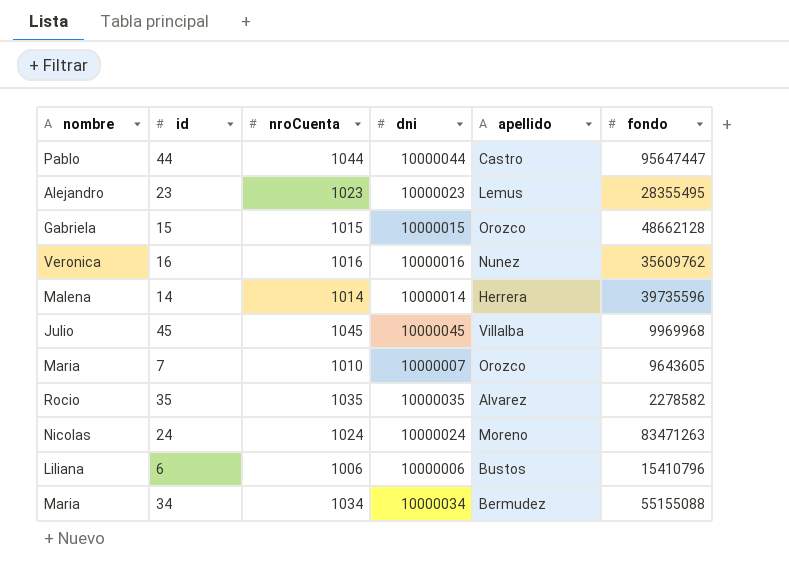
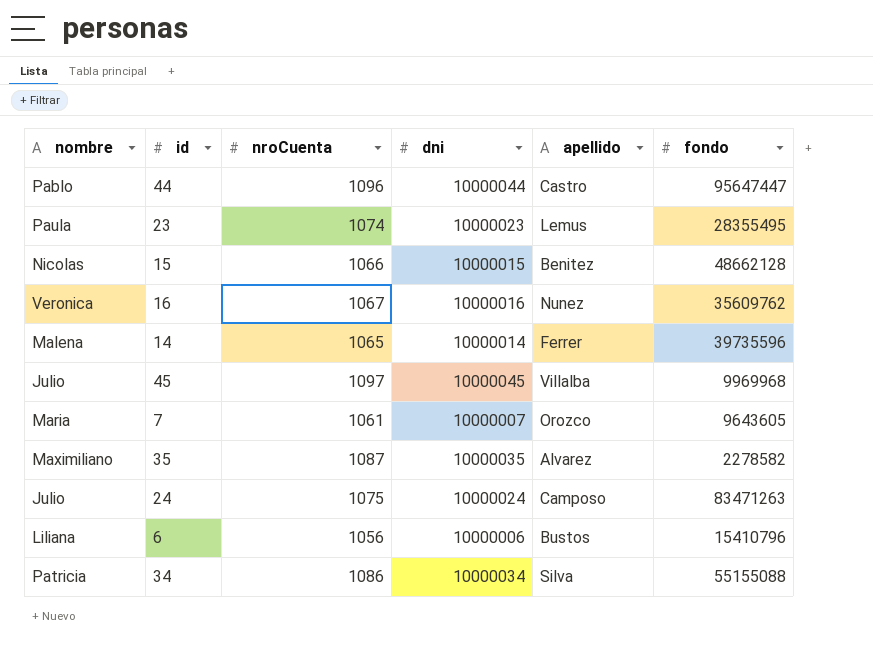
44 | nroCuenta: 1044 -> 1096
23 | nombre: Alejandro -> Paula
23 | nroCuenta: 1023 -> 1074
15 | nombre: Gabriela -> Nicolas
15 | nroCuenta: 1015 -> 1066
15 | apellido: Orozco -> Benitez
16 | nroCuenta: 1016 -> 1067
14 | nroCuenta: 1014 -> 1065
14 | apellido: Herrera -> Ferrer
45 | nroCuenta: 1045 -> 1097
7 | nroCuenta: 1010 -> 1061
35 | nombre: Rocio -> Maximiliano
35 | nroCuenta: 1035 -> 1087
24 | nombre: Nicolas -> Julio
24 | nroCuenta: 1024 -> 1075
24 | apellido: Moreno -> Camposo
6 | nroCuenta: 1006 -> 1056
34 | nombre: Maria -> Patricia
34 | nroCuenta: 1034 -> 1086
34 | apellido: Bermudez -> Silva

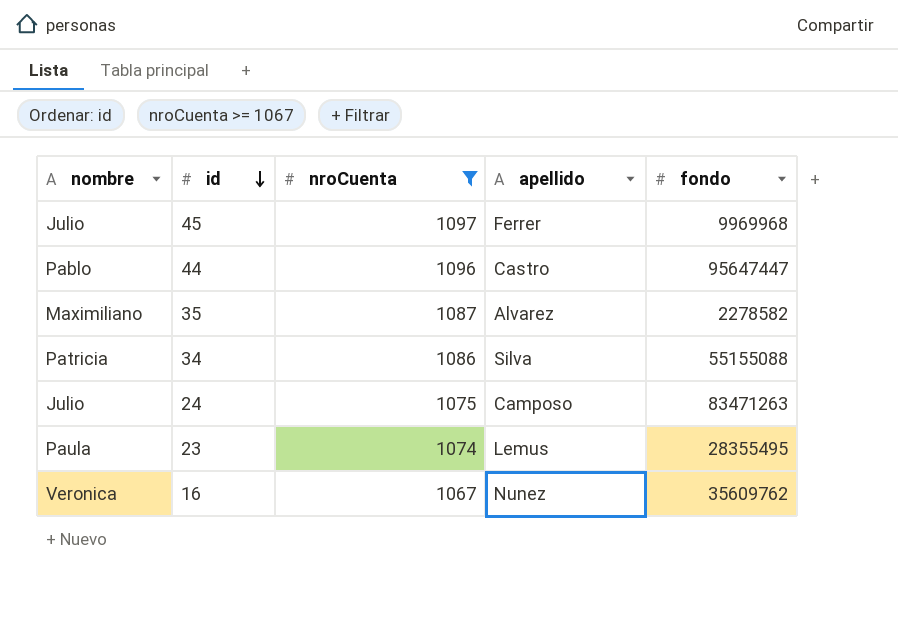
filter: none -> nroCuenta >= 1067
row order: none -> id descending
column dni | position: 4 -> none
45 | apellido: Villalba -> Ferrer

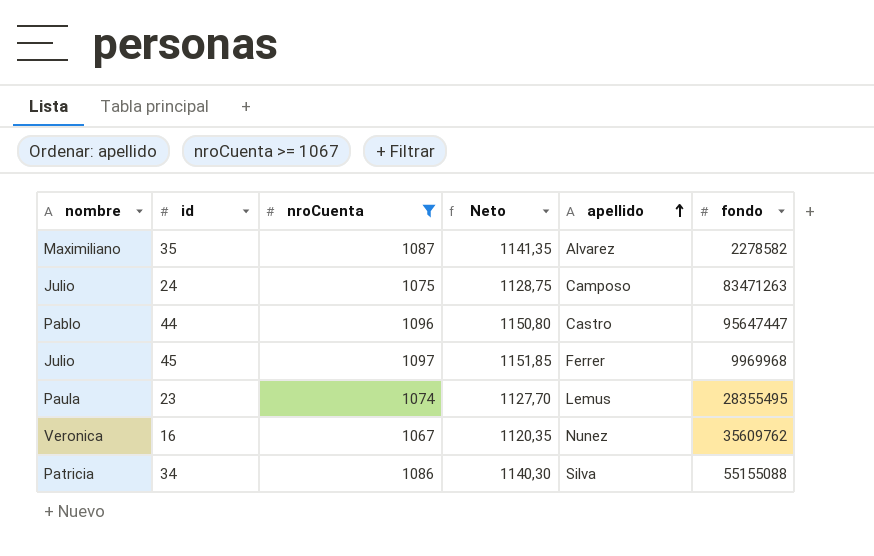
row order: id descending -> apellido ascending
column Neto | formula: none -> [nroCuenta] * 1,05

